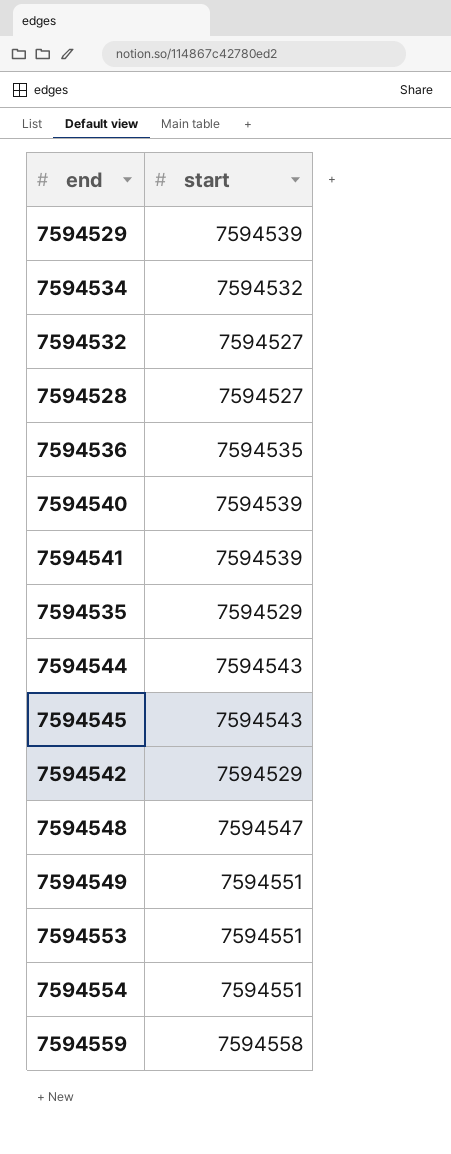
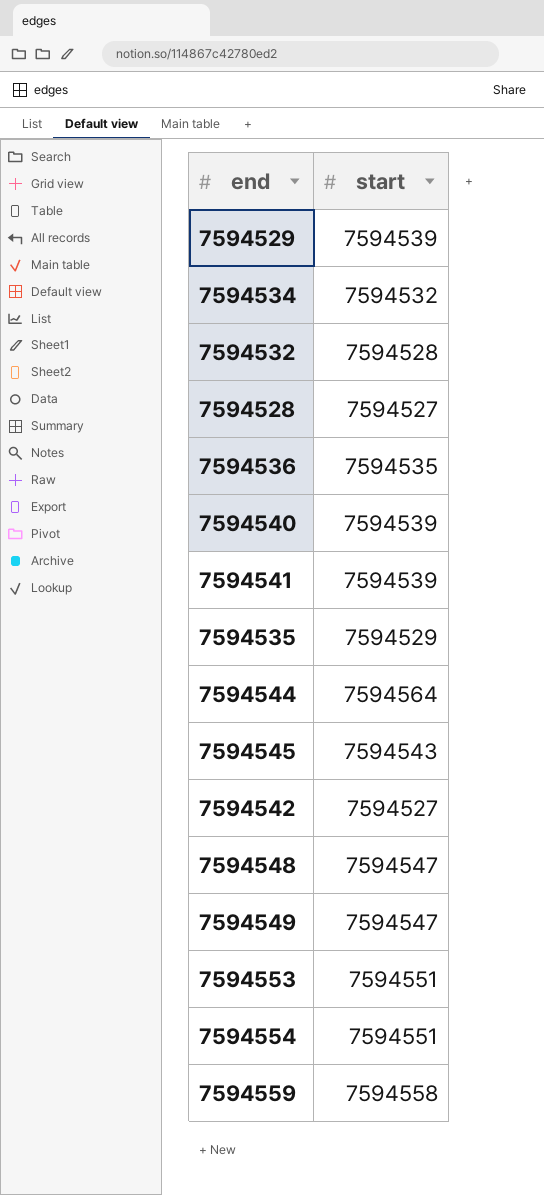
7594532 | start: 7594527 -> 7594528
7594544 | start: 7594543 -> 7594564
7594542 | start: 7594529 -> 7594527
7594549 | start: 7594551 -> 7594547

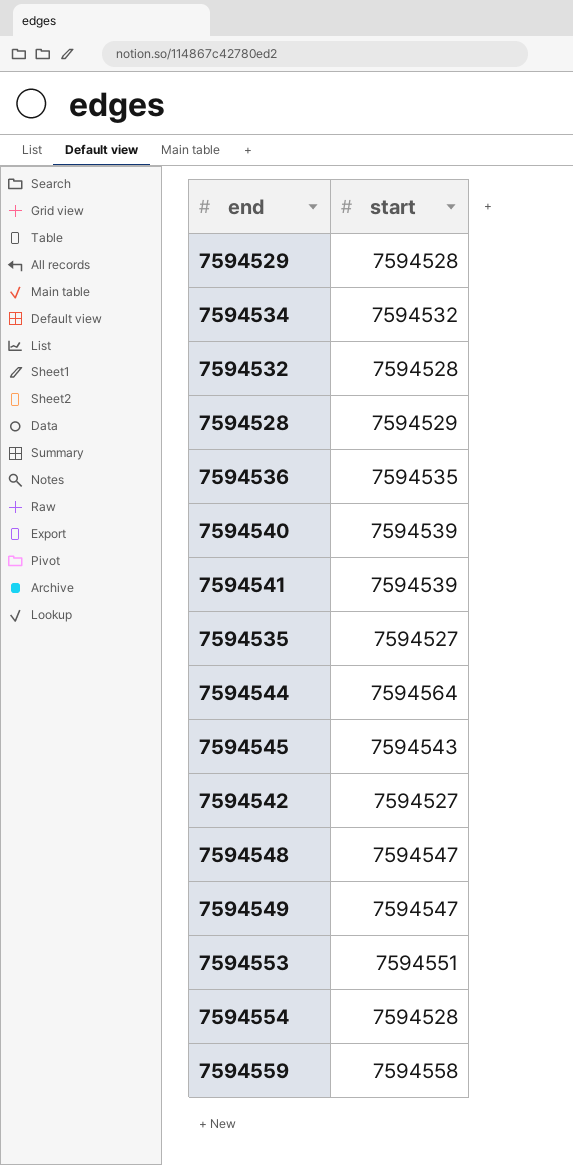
7594529 | start: 7594539 -> 7594528
7594528 | start: 7594527 -> 7594529
7594535 | start: 7594529 -> 7594527
7594554 | start: 7594551 -> 7594528

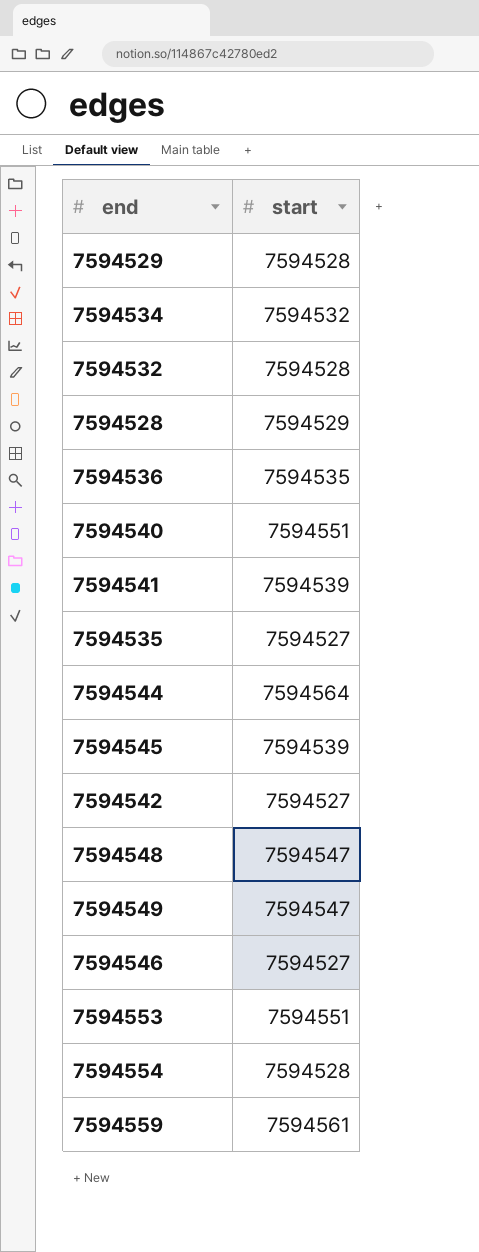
7594540 | start: 7594539 -> 7594551
7594545 | start: 7594543 -> 7594539
row 7594546: none -> 7594527
7594559 | start: 7594558 -> 7594561

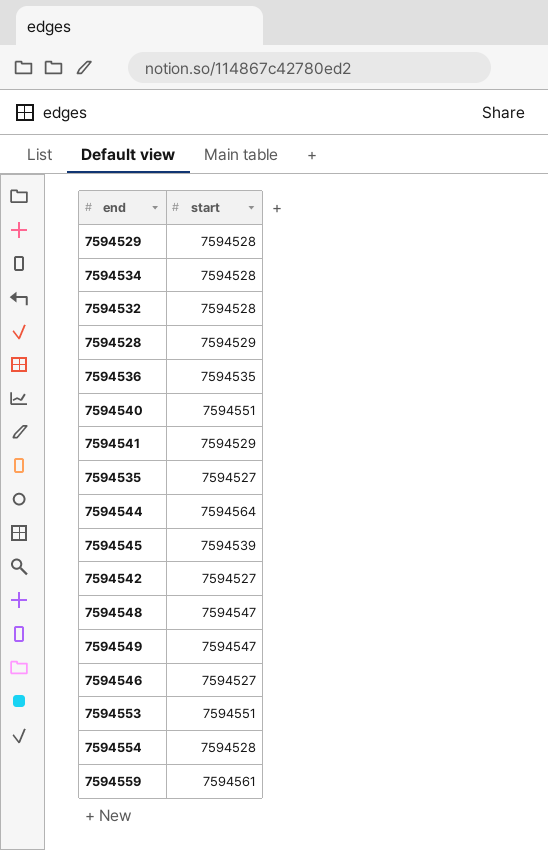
7594534 | start: 7594532 -> 7594528
7594541 | start: 7594539 -> 7594529

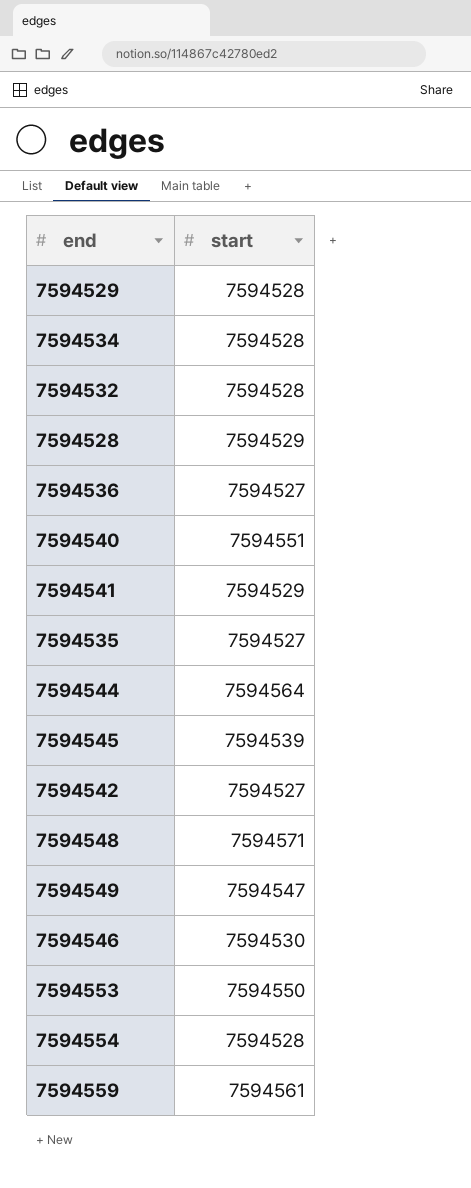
7594536 | start: 7594535 -> 7594527
7594548 | start: 7594547 -> 7594571
7594546 | start: 7594527 -> 7594530
7594553 | start: 7594551 -> 7594550

